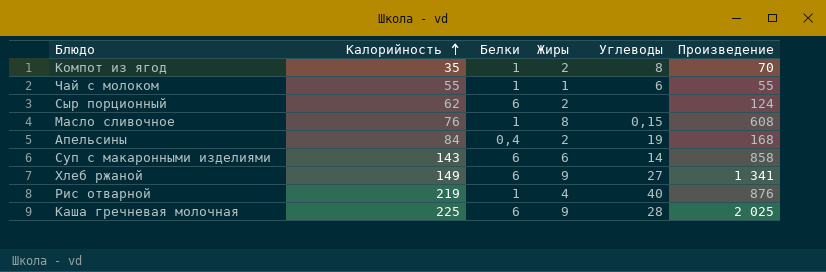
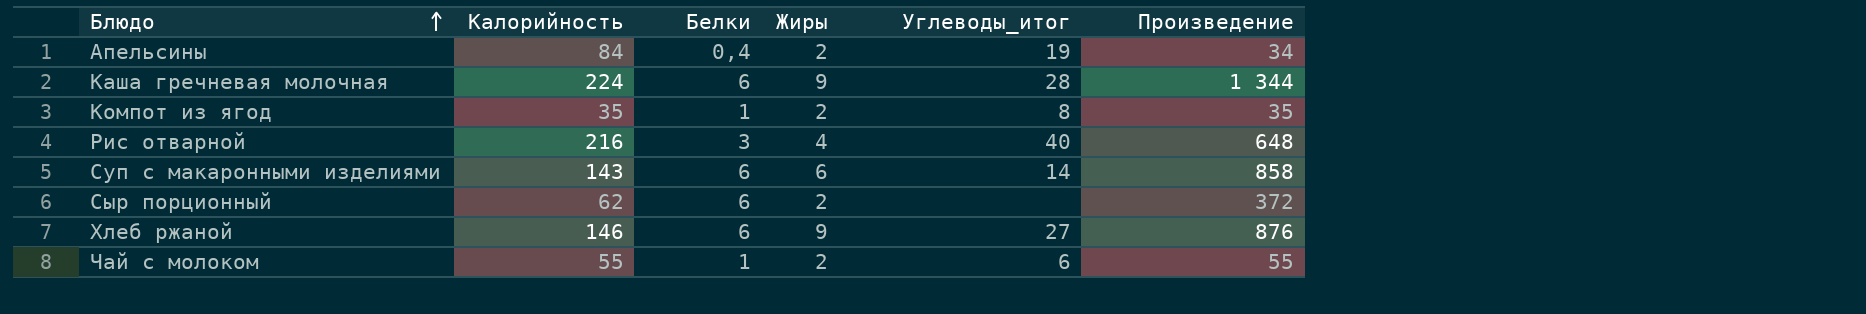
row order: Калорийность ascending -> Блюдо ascending
column name: Углеводы -> Углеводы_итог
column Произведение | formula: [Калорийность] * [Жиры] -> [Калорийность] * [Белки]
row Масло сливочное: 76 | 1 | 8 | 0,15 | 608 -> none
Каша гречневая молочная | Калорийность: 225 -> 224
Рис отварной | Калорийность: 219 -> 216
Рис отварной | Белки: 1 -> 3
Хлеб ржаной | Калорийность: 149 -> 146
Чай с молоком | Жиры: 1 -> 2

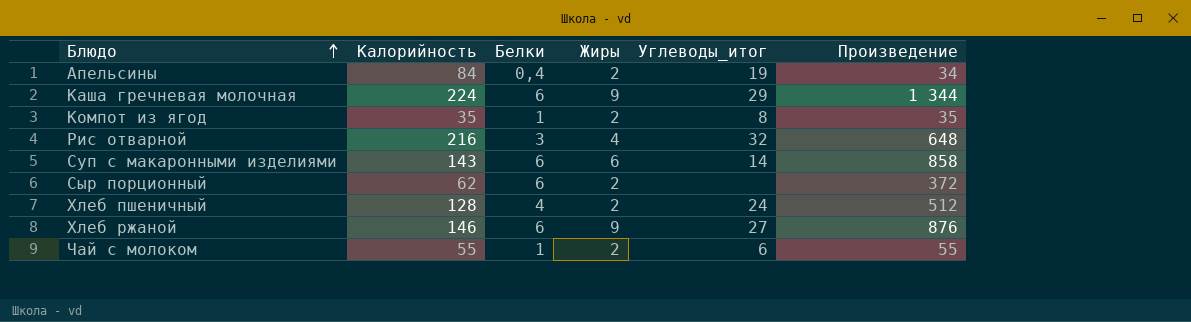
Каша гречневая молочная | Углеводы_итог: 28 -> 29
Рис отварной | Углеводы_итог: 40 -> 32
row Хлеб пшеничный: none -> 128 | 4 | 2 | 24 | 512

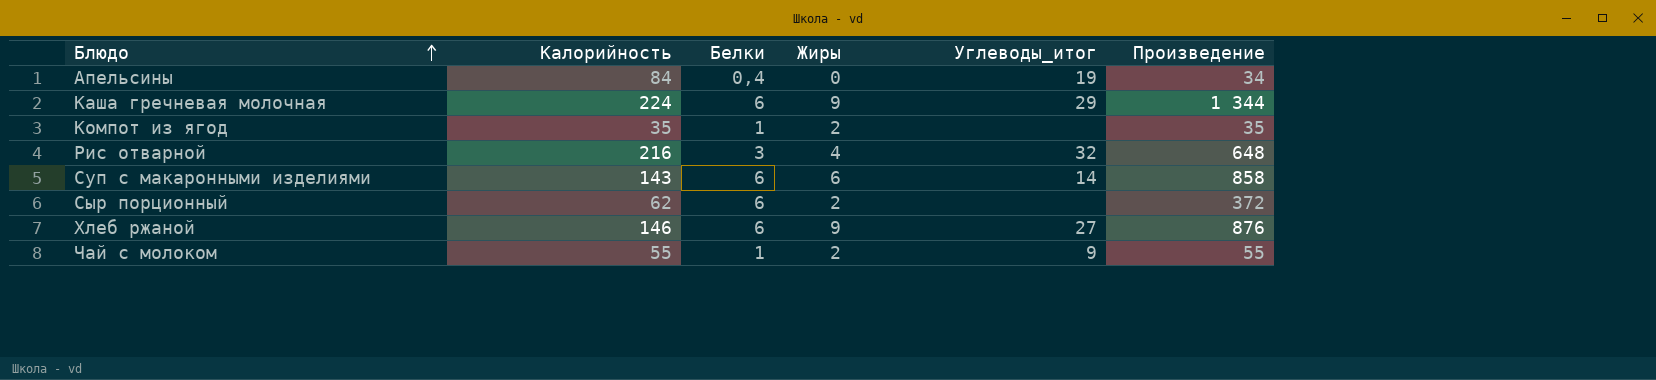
row Хлеб пшеничный: 128 | 4 | 2 | 24 | 512 -> none
Апельсины | Жиры: 2 -> 0
Компот из ягод | Углеводы_итог: 8 -> none
Чай с молоком | Углеводы_итог: 6 -> 9

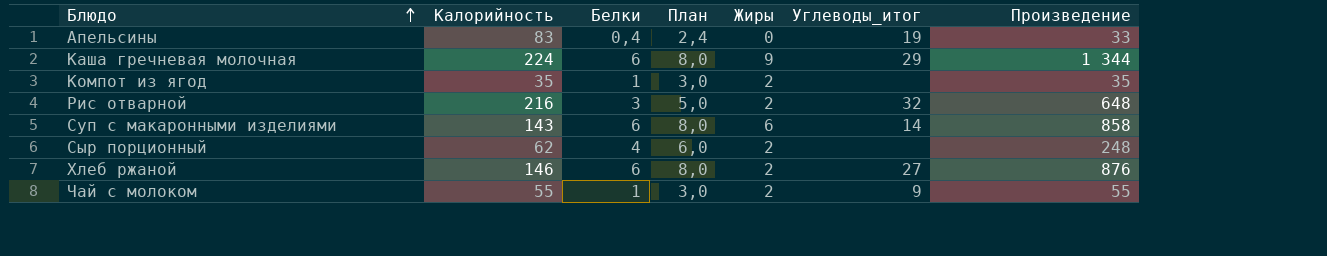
column План | formula: none -> [Белки] + 2
Апельсины | Калорийность: 84 -> 83
Апельсины | Произведение: 34 -> 33
Рис отварной | Жиры: 4 -> 2
Сыр порционный | Белки: 6 -> 4
Сыр порционный | Произведение: 372 -> 248
Хлеб ржаной | Жиры: 9 -> 2

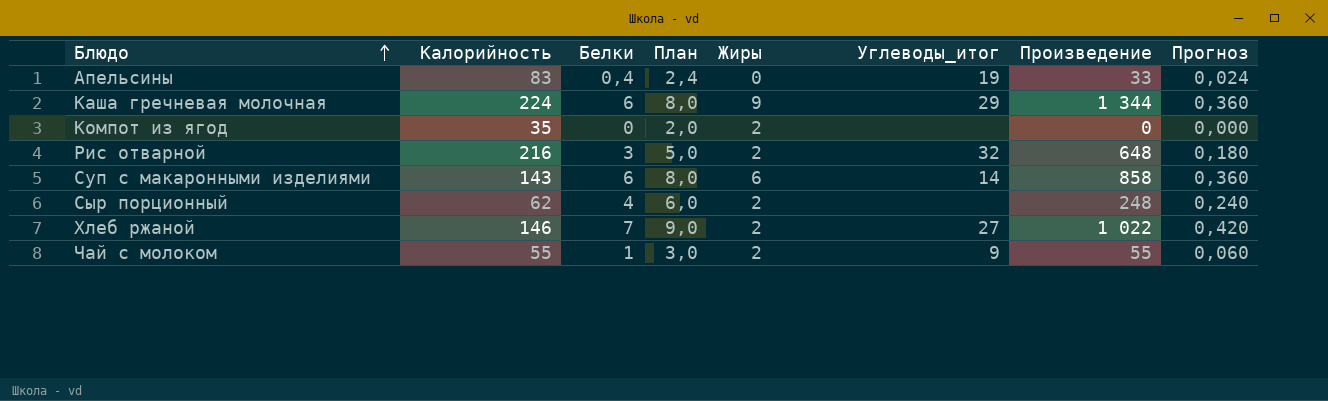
column Прогноз | formula: none -> [Белки] * 0,06
Компот из ягод | Белки: 1 -> 0
Компот из ягод | План: 3,0 -> 2,0
Компот из ягод | Произведение: 35 -> 0
Хлеб ржаной | Белки: 6 -> 7
Хлеб ржаной | План: 8,0 -> 9,0
Хлеб ржаной | Произведение: 876 -> 1 022

